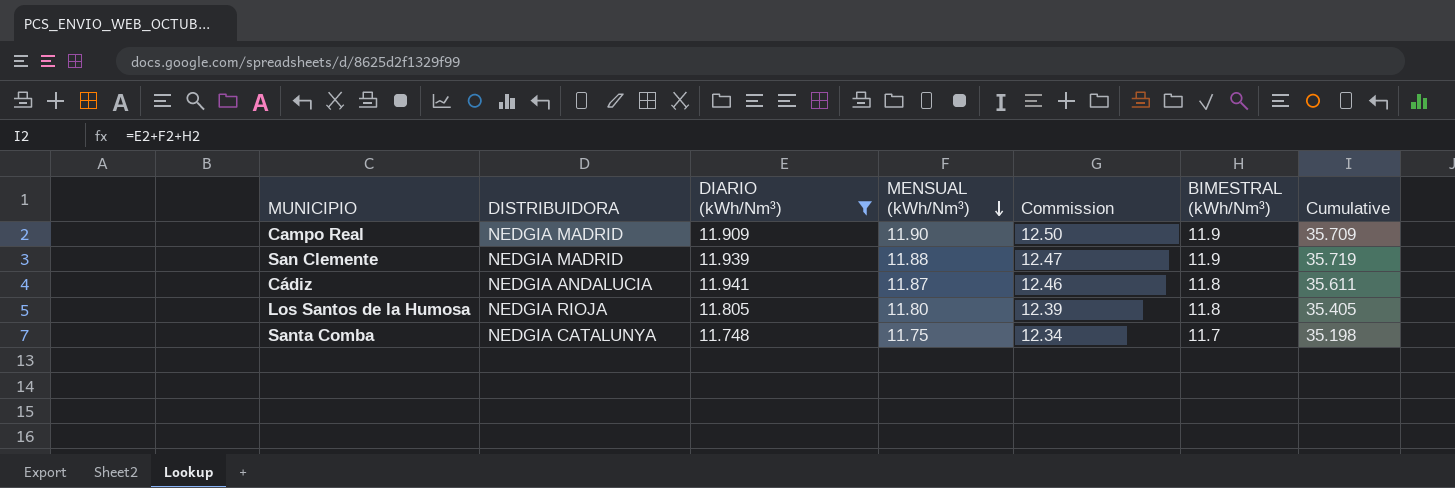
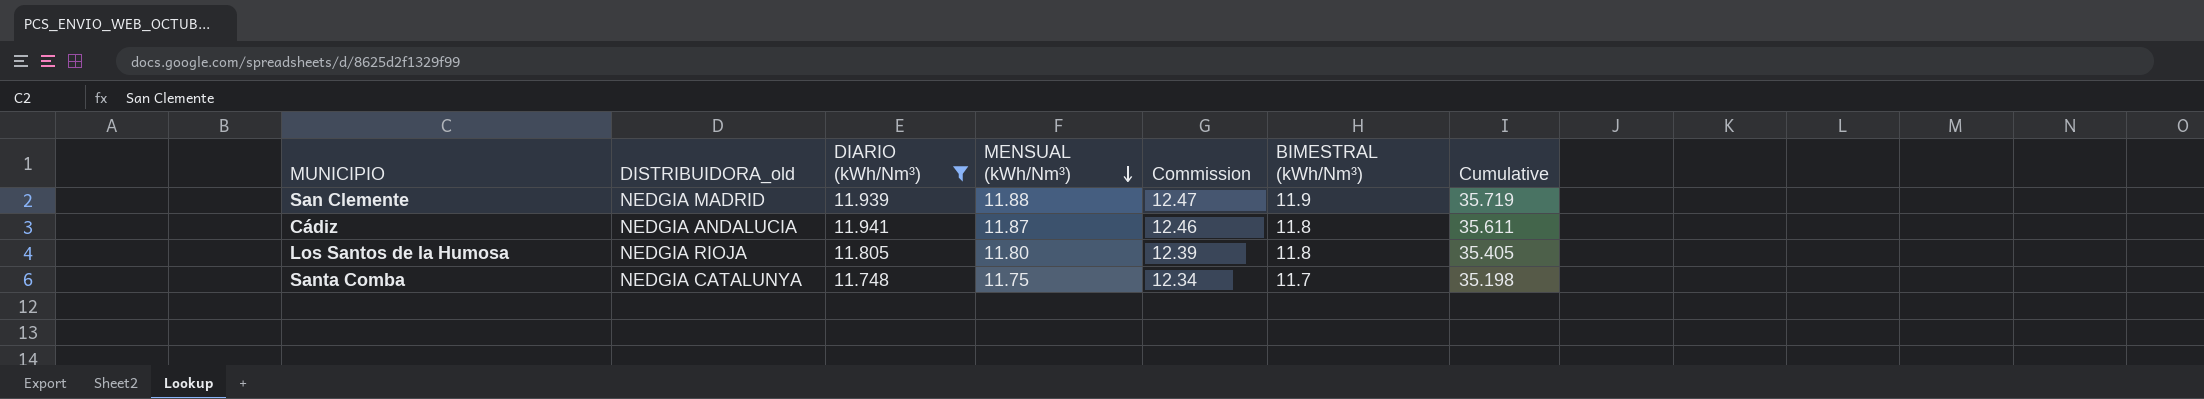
column name: DISTRIBUIDORA -> DISTRIBUIDORA_old
row Campo Real: NEDGIA MADRID | 11.909 | 11.90 | 12.50 | 11.9 | 35.709 -> none

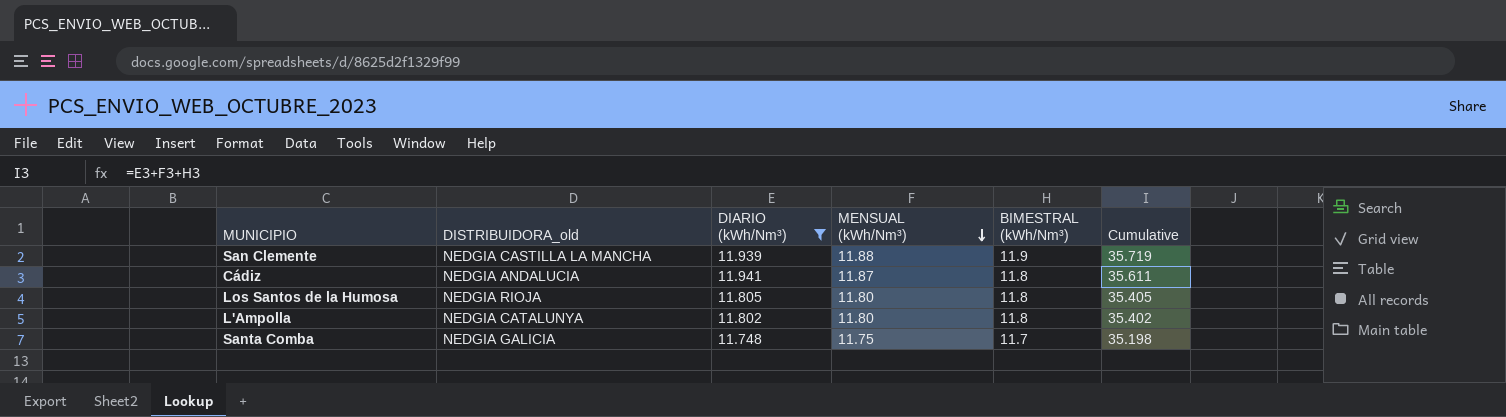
column Commission | formula: [MENSUAL (kWh/Nm³)] * 1.05 -> none
San Clemente | DISTRIBUIDORA_old: NEDGIA MADRID -> NEDGIA CASTILLA LA MANCHA
row L'Ampolla: none -> NEDGIA CATALUNYA | 11.802 | 11.80 | 11.8 | 35.402
Santa Comba | DISTRIBUIDORA_old: NEDGIA CATALUNYA -> NEDGIA GALICIA

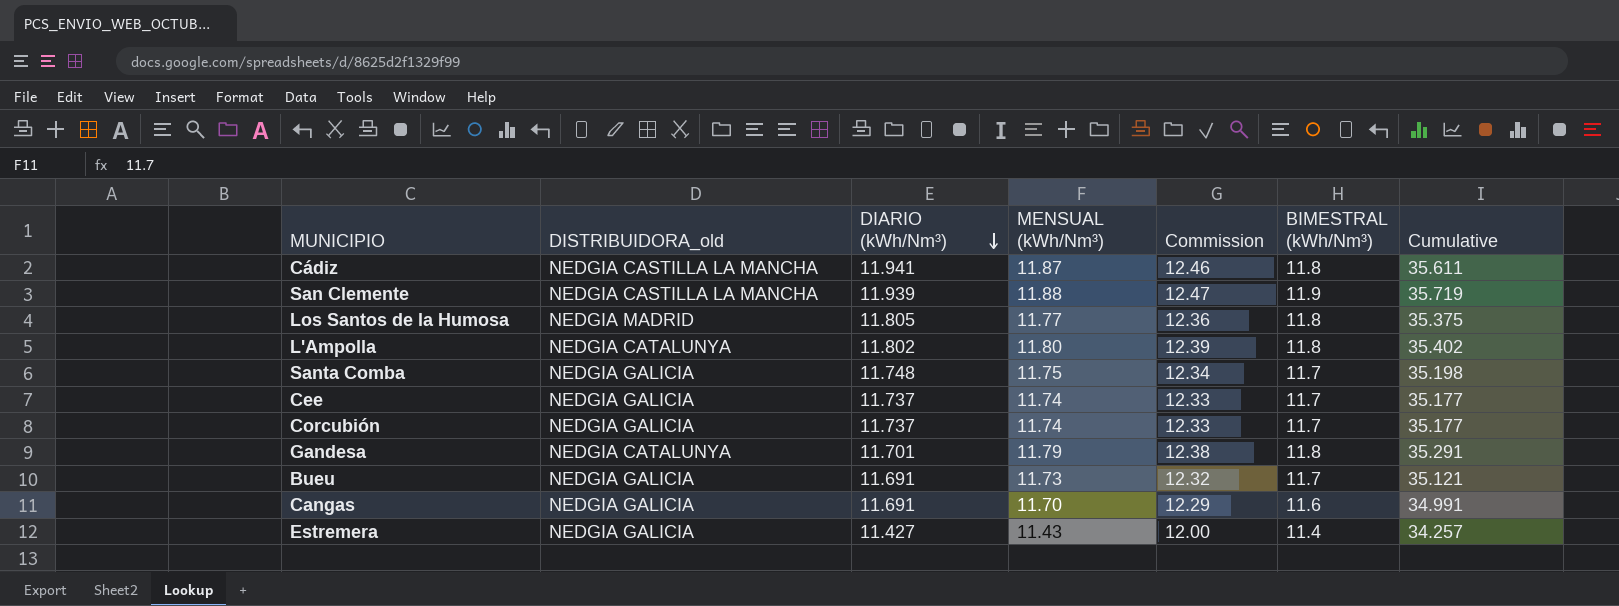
filter: DIARIO (kWh/Nm³) >= 11.748 -> none
row order: MENSUAL (kWh/Nm³) descending -> DIARIO (kWh/Nm³) descending
column Commission | formula: none -> [MENSUAL (kWh/Nm³)] * 1.05
Cádiz | DISTRIBUIDORA_old: NEDGIA ANDALUCIA -> NEDGIA CASTILLA LA MANCHA
Los Santos de la Humosa | DISTRIBUIDORA_old: NEDGIA RIOJA -> NEDGIA MADRID
Los Santos de la Humosa | MENSUAL (kWh/Nm³): 11.80 -> 11.77
Los Santos de la Humosa | Cumulative: 35.405 -> 35.375

